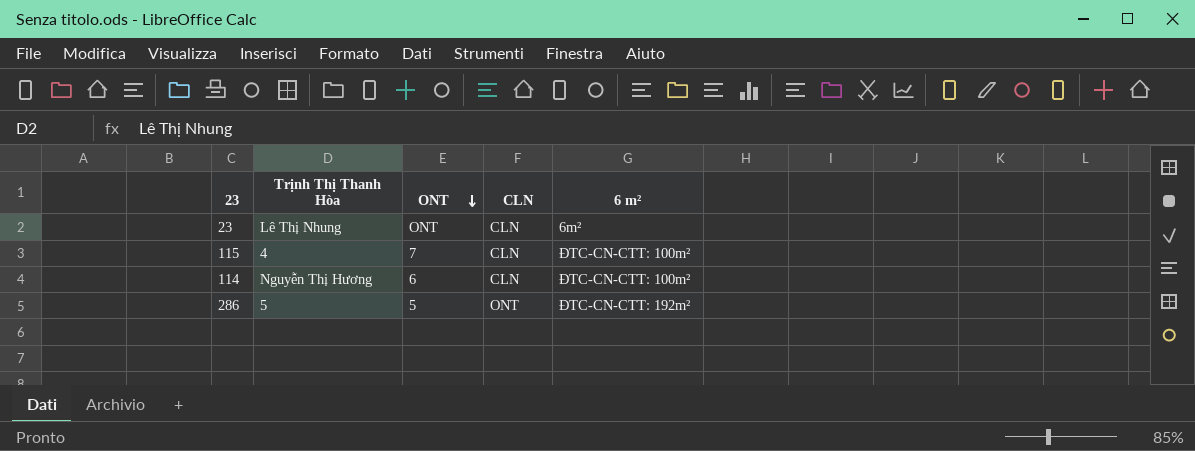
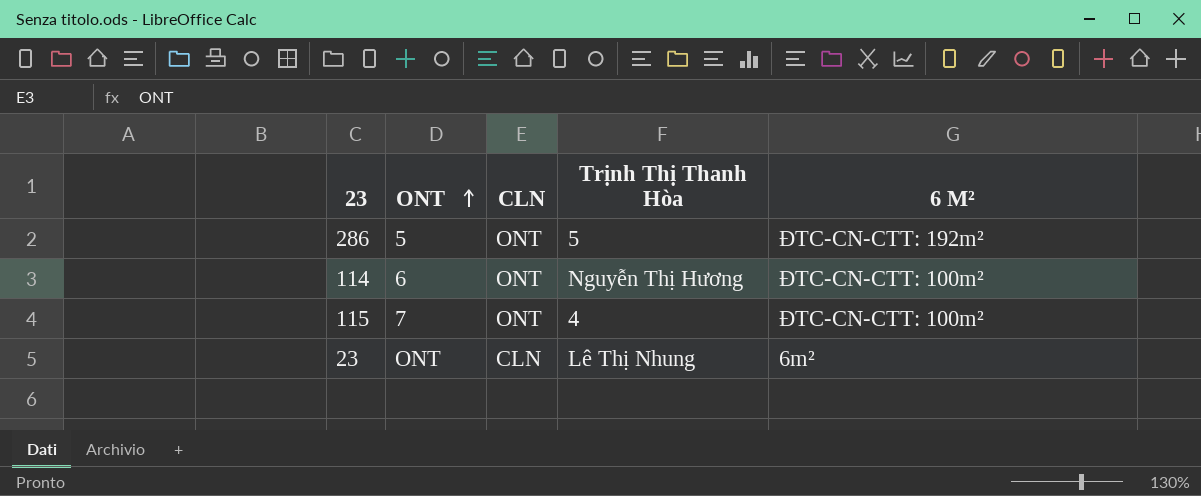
row order: ONT descending -> ONT ascending
column Trịnh Thị Thanh Hòa | position: 2 -> 4
column name: 6 m² -> 6 M²
114 | CLN: CLN -> ONT
115 | CLN: CLN -> ONT

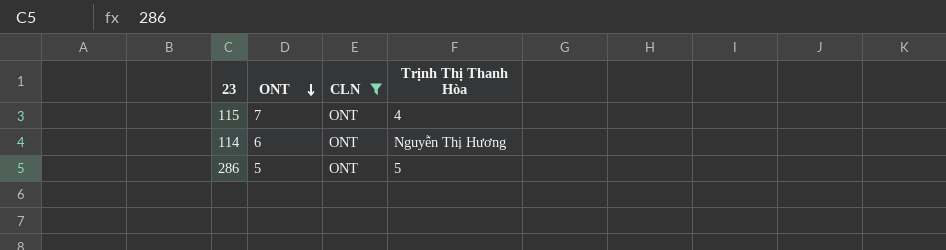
filter: none -> CLN = ONT
row order: ONT ascending -> ONT descending
column 6 M² | position: 5 -> none

